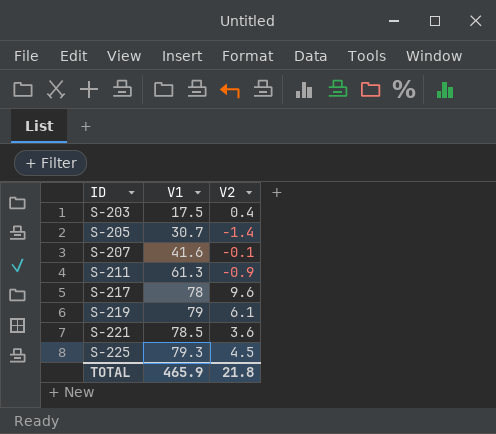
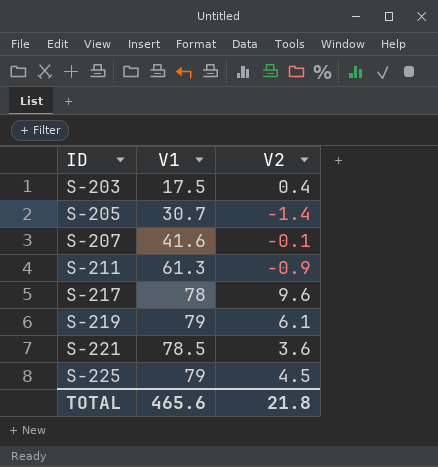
S-225 | V1: 79.3 -> 79
TOTAL | V1: 465.9 -> 465.6

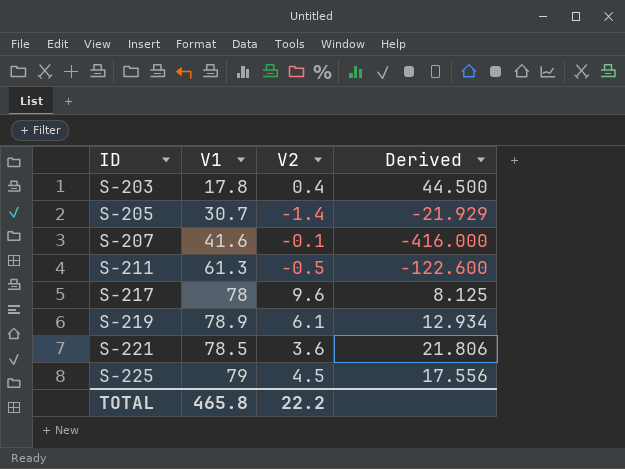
column Derived | formula: none -> [V1] / [V2]
S-203 | V1: 17.5 -> 17.8
S-211 | V2: -0.9 -> -0.5
S-219 | V1: 79 -> 78.9
TOTAL | V1: 465.6 -> 465.8
TOTAL | V2: 21.8 -> 22.2

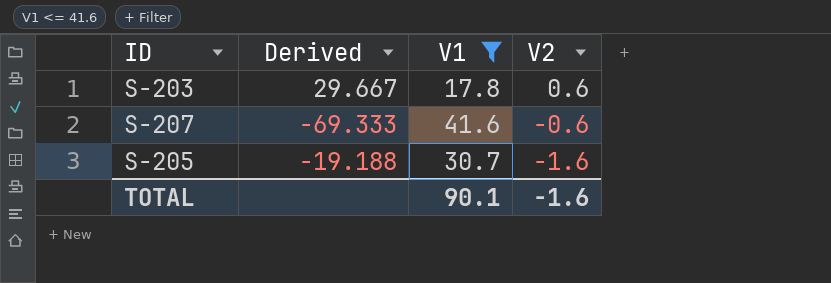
filter: none -> V1 <= 41.6
row order: ID ascending -> V2 descending
column Derived | position: 4 -> 2
S-203 | Derived: 44.500 -> 29.667
S-203 | V2: 0.4 -> 0.6
S-207 | Derived: -416.000 -> -69.333
S-207 | V2: -0.1 -> -0.6
S-205 | Derived: -21.929 -> -19.188
S-205 | V2: -1.4 -> -1.6
TOTAL | V1: 465.8 -> 90.1
TOTAL | V2: 22.2 -> -1.6

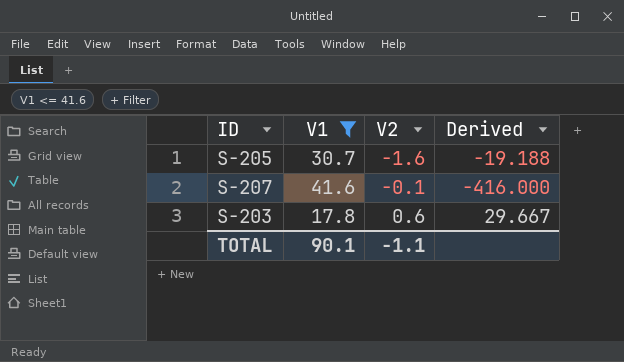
row order: V2 descending -> V2 ascending
column Derived | position: 2 -> 4
S-207 | V2: -0.6 -> -0.1
S-207 | Derived: -69.333 -> -416.000
TOTAL | V2: -1.6 -> -1.1

